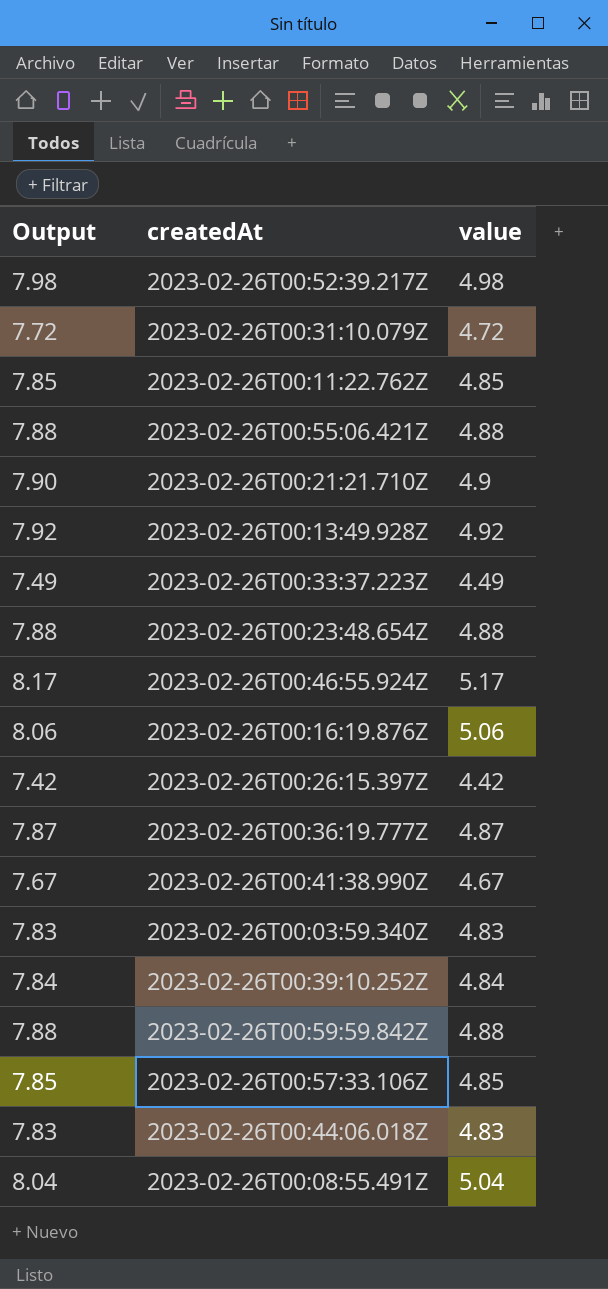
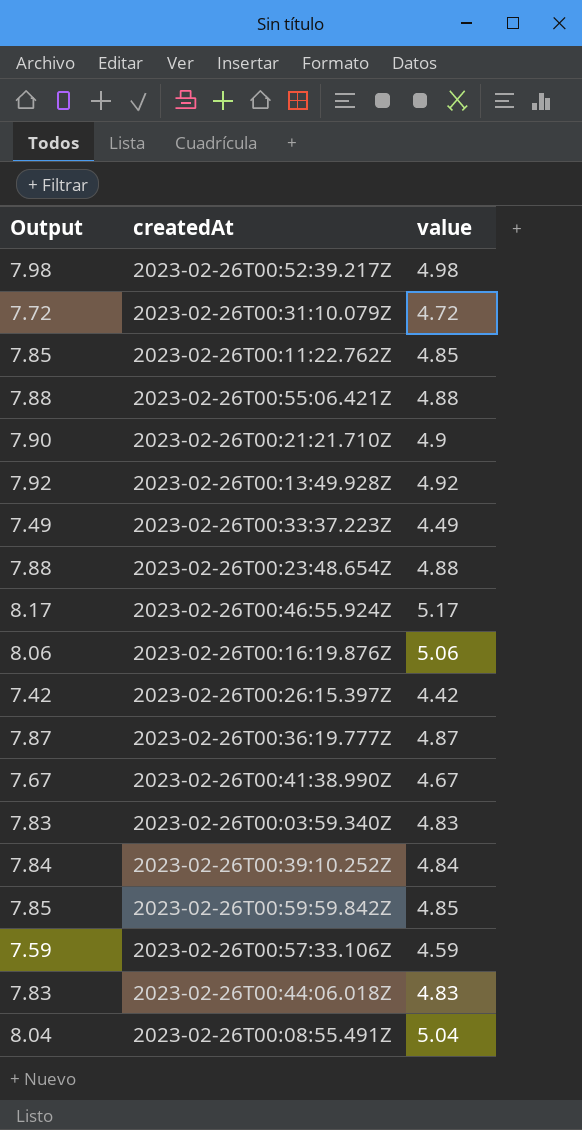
2023-02-26T00:59:59.842Z | Output: 7.88 -> 7.85
2023-02-26T00:59:59.842Z | value: 4.88 -> 4.85
2023-02-26T00:57:33.106Z | Output: 7.85 -> 7.59
2023-02-26T00:57:33.106Z | value: 4.85 -> 4.59

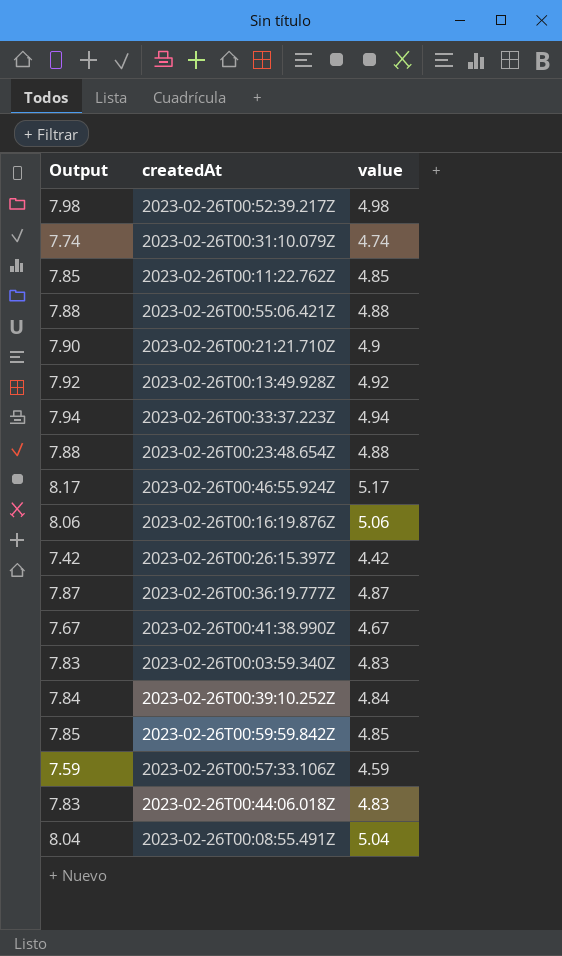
2023-02-26T00:31:10.079Z | Output: 7.72 -> 7.74
2023-02-26T00:31:10.079Z | value: 4.72 -> 4.74
2023-02-26T00:33:37.223Z | Output: 7.49 -> 7.94
2023-02-26T00:33:37.223Z | value: 4.49 -> 4.94

